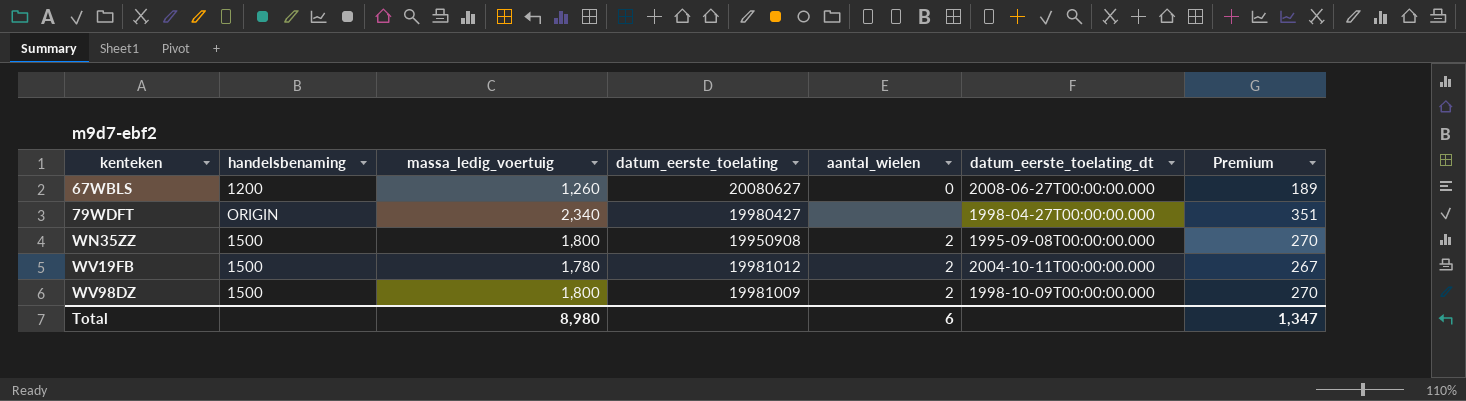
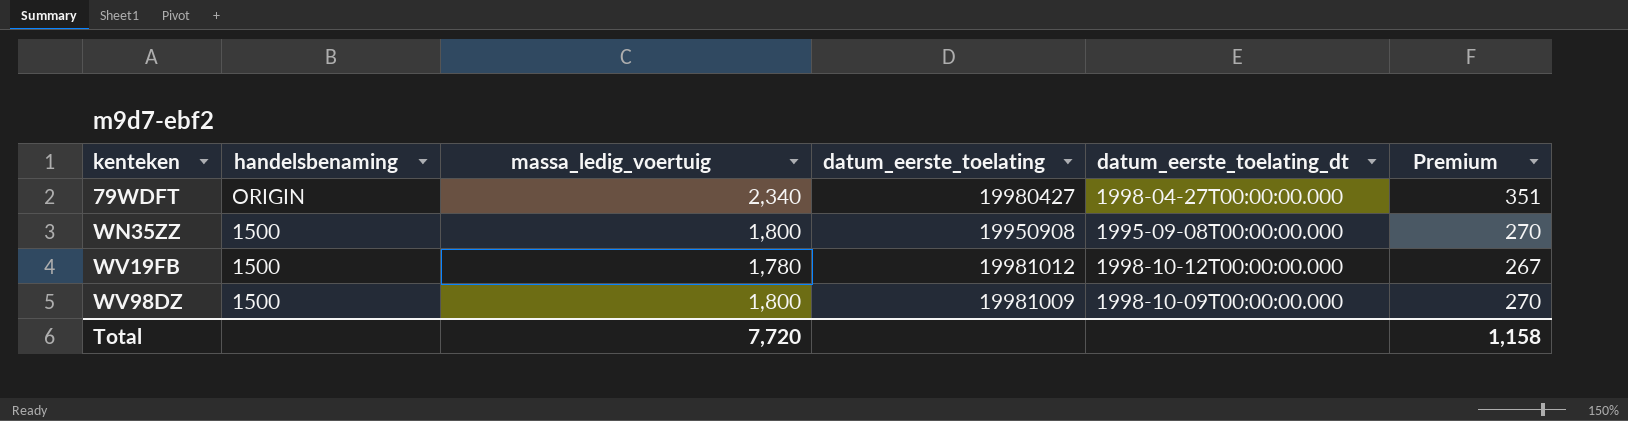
column aantal_wielen | position: 5 -> none
row 67WBLS: 1200 | 1,260 | 20080627 | 0 | 2008-06-27T00:00:00.000 | 189 -> none
WV19FB | datum_eerste_toelating_dt: 2004-10-11T00:00:00.000 -> 1998-10-12T00:00:00.000
Total | massa_ledig_voertuig: 8,980 -> 7,720
Total | Premium: 1,347 -> 1,158

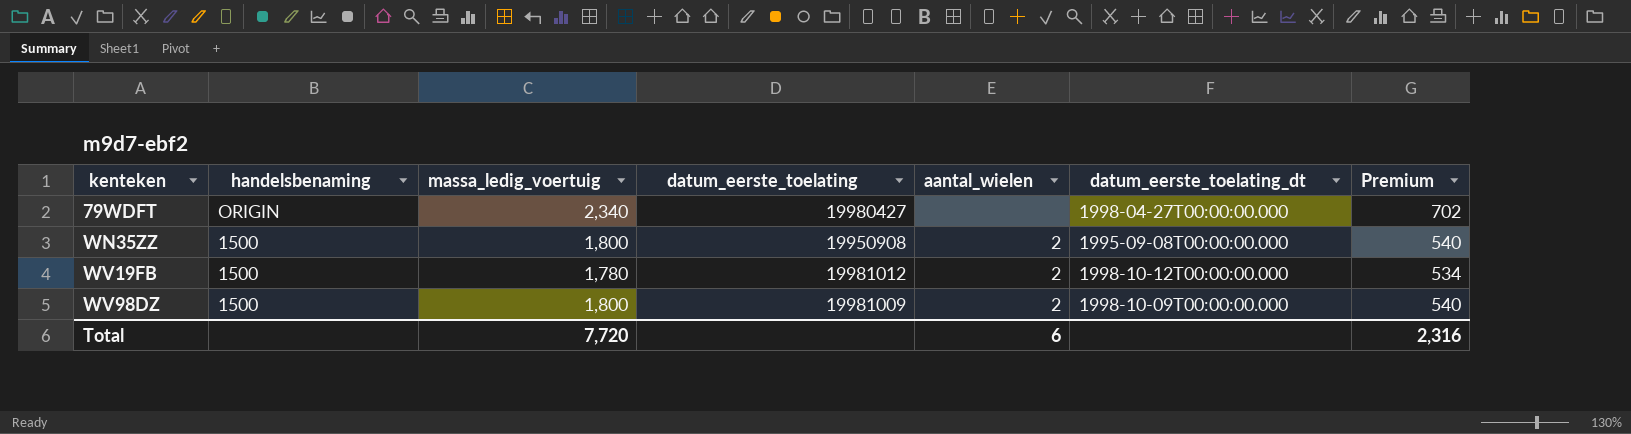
column aantal_wielen | position: none -> 5
column Premium | formula: [massa_ledig_voertuig] * 0.15 -> [massa_ledig_voertuig] * 0.3
Total | Premium: 1,158 -> 2,316

